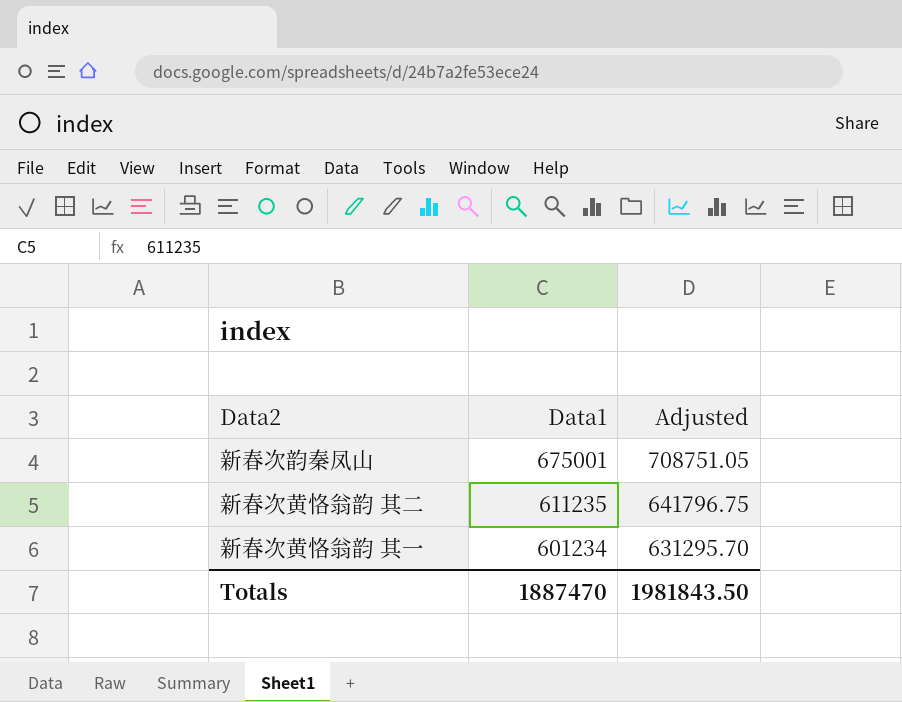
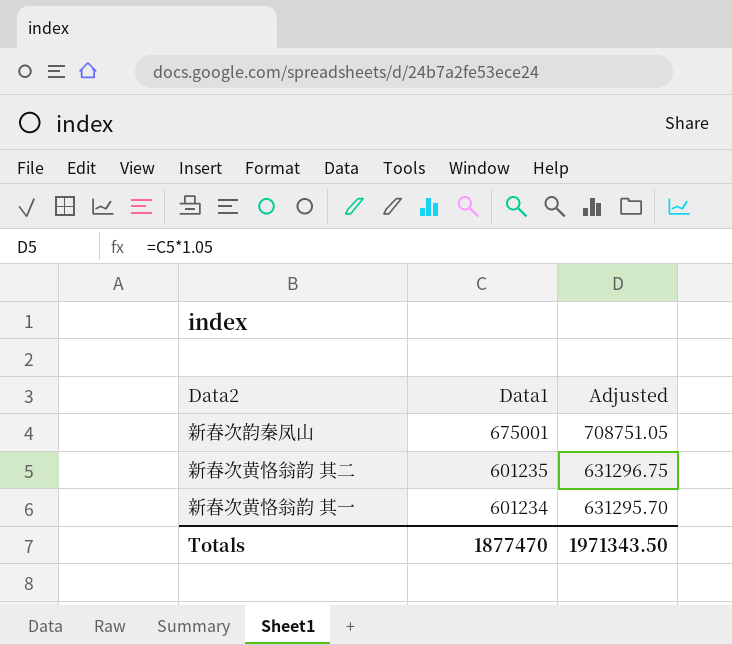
新春次黄恪翁韵 其二 | Data1: 611235 -> 601235
新春次黄恪翁韵 其二 | Adjusted: 641796.75 -> 631296.75
Totals | Data1: 1887470 -> 1877470
Totals | Adjusted: 1981843.50 -> 1971343.50

